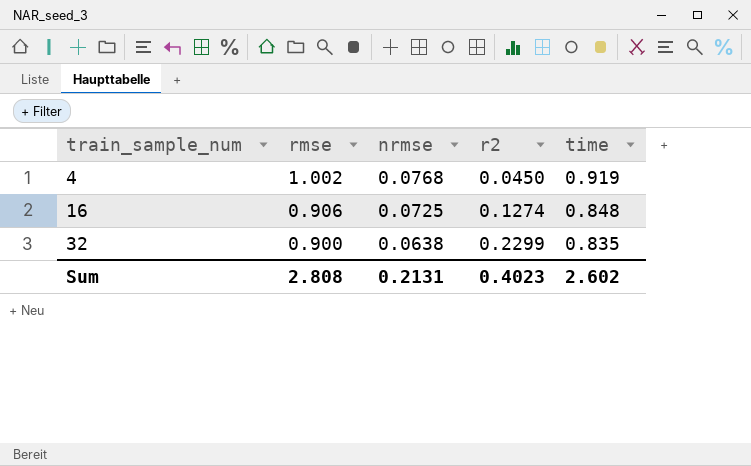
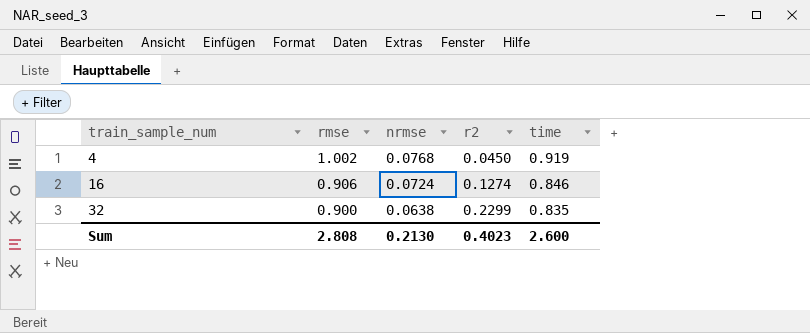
16 | nrmse: 0.0725 -> 0.0724
16 | time: 0.848 -> 0.846
Sum | nrmse: 0.2131 -> 0.2130
Sum | time: 2.602 -> 2.600

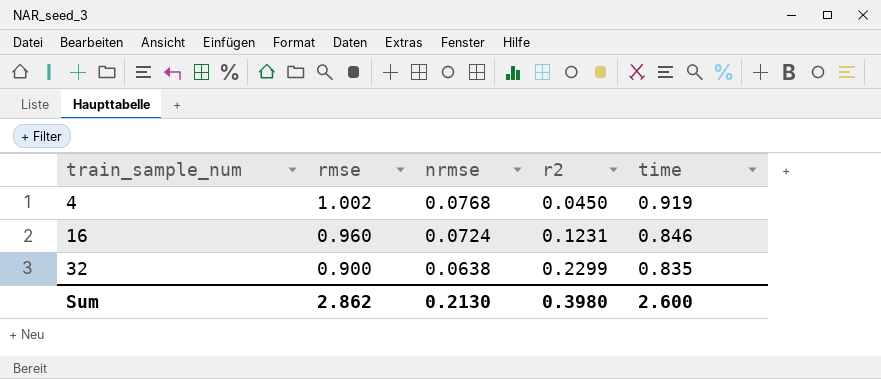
16 | rmse: 0.906 -> 0.960
16 | r2: 0.1274 -> 0.1231
Sum | rmse: 2.808 -> 2.862
Sum | r2: 0.4023 -> 0.3980

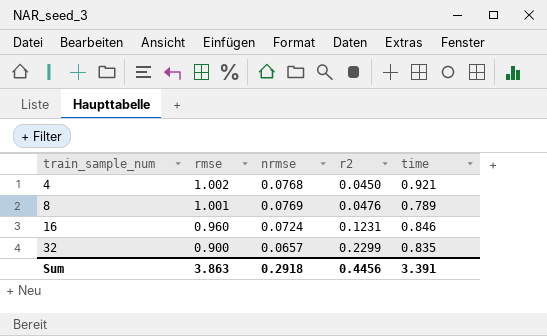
4 | time: 0.919 -> 0.921
row 8: none -> 1.001 | 0.0769 | 0.0476 | 0.789
32 | nrmse: 0.0638 -> 0.0657
Sum | rmse: 2.862 -> 3.863
Sum | nrmse: 0.2130 -> 0.2918
Sum | r2: 0.3980 -> 0.4456
Sum | time: 2.600 -> 3.391

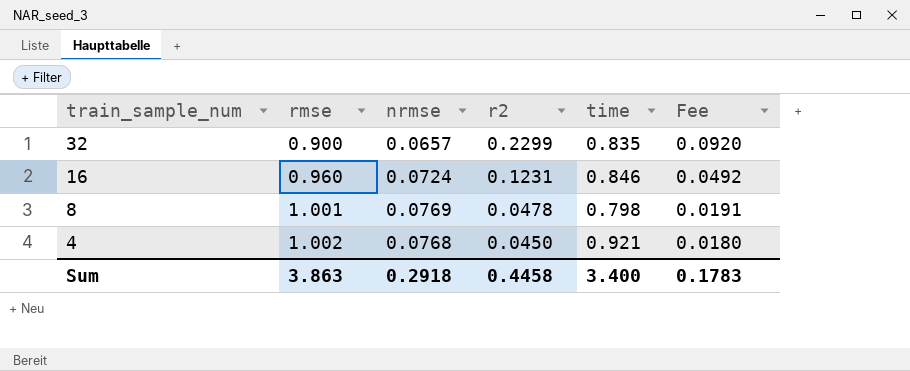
row order: train_sample_num ascending -> train_sample_num descending
column Fee | formula: none -> [r2] * 0.4
8 | r2: 0.0476 -> 0.0478
8 | time: 0.789 -> 0.798
Sum | r2: 0.4456 -> 0.4458
Sum | time: 3.391 -> 3.400

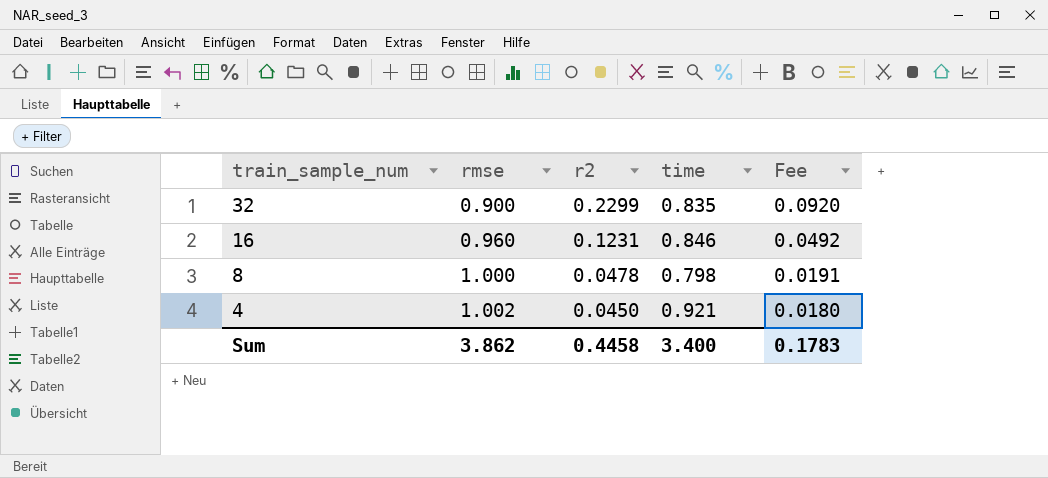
column nrmse | position: 3 -> none
8 | rmse: 1.001 -> 1.000
Sum | rmse: 3.863 -> 3.862

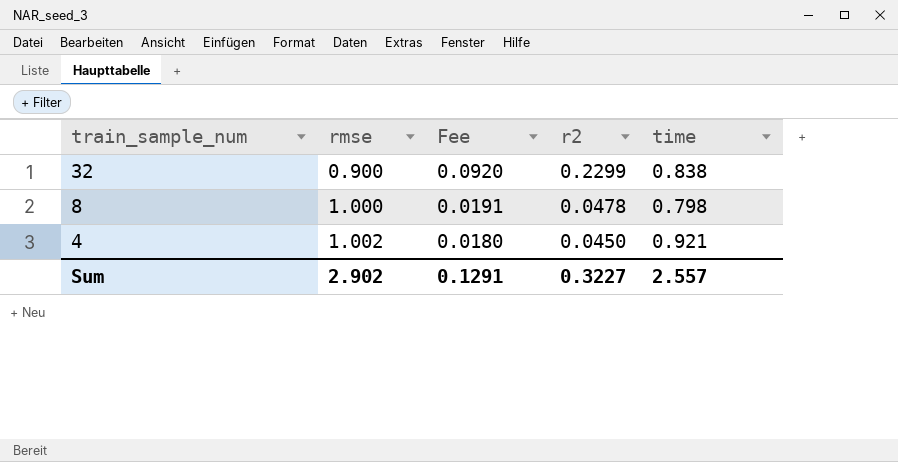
column Fee | position: 5 -> 3
row 16: 0.960 | 0.1231 | 0.846 | 0.0492 -> none
32 | time: 0.835 -> 0.838
Sum | rmse: 3.862 -> 2.902
Sum | Fee: 0.1783 -> 0.1291
Sum | r2: 0.4458 -> 0.3227
Sum | time: 3.400 -> 2.557

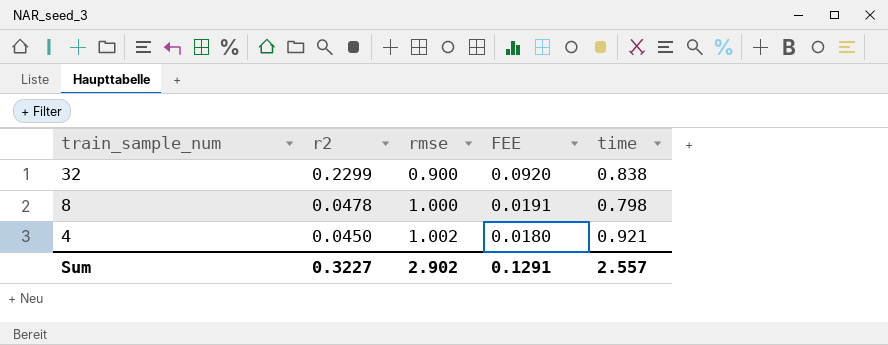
column r2 | position: 4 -> 2
column name: Fee -> FEE

